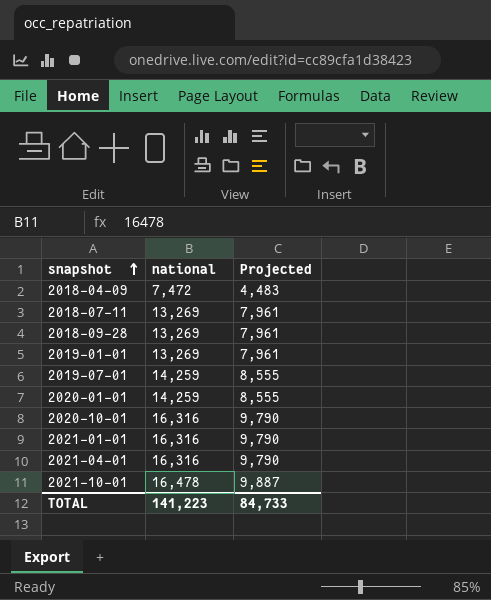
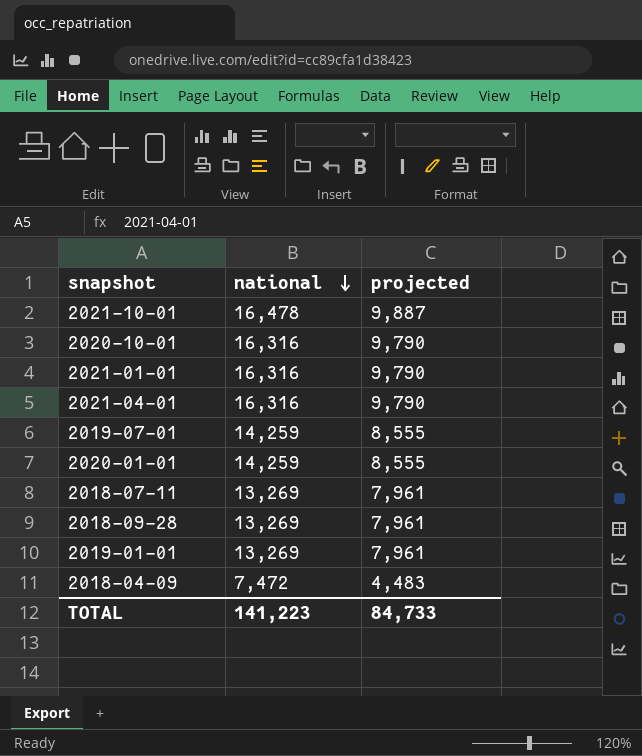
row order: snapshot ascending -> national descending
column name: Projected -> projected

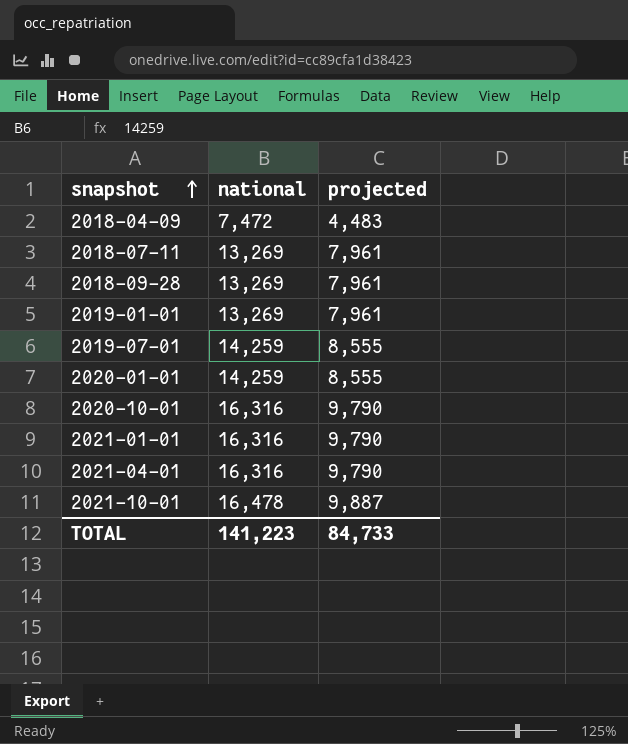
row order: national descending -> snapshot ascending

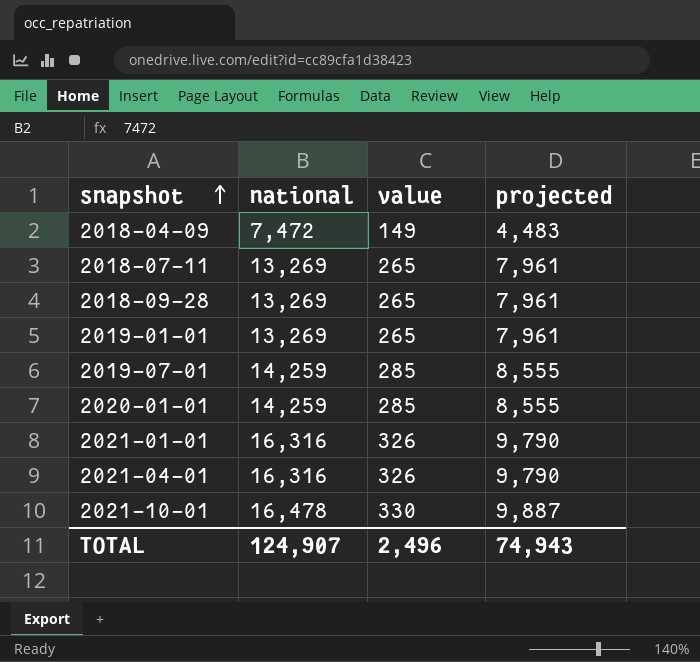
column value | formula: none -> [national] * 0.02
row 2020-10-01: 16,316 | 9,790 -> none
TOTAL | national: 141,223 -> 124,907
TOTAL | projected: 84,733 -> 74,943

